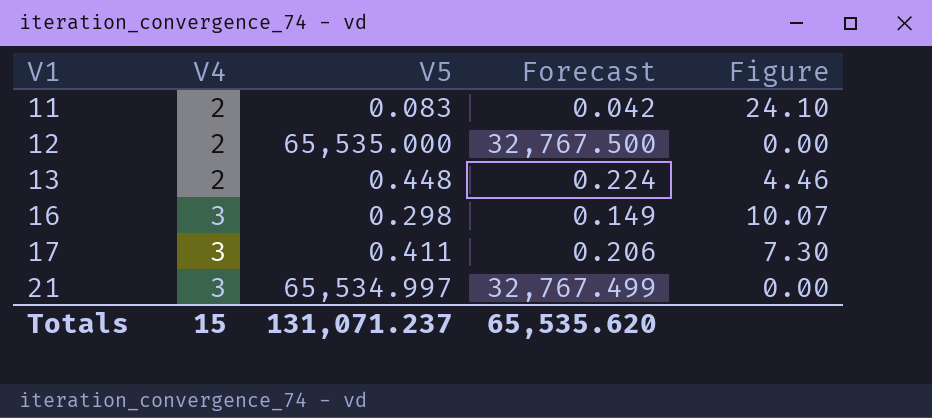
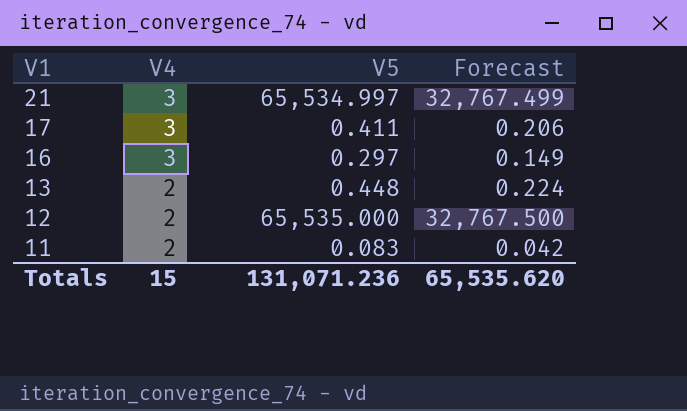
row order: V1 ascending -> V1 descending
column Figure | formula: [V4] / [V5] -> none
16 | V5: 0.298 -> 0.297
Totals | V5: 131,071.237 -> 131,071.236

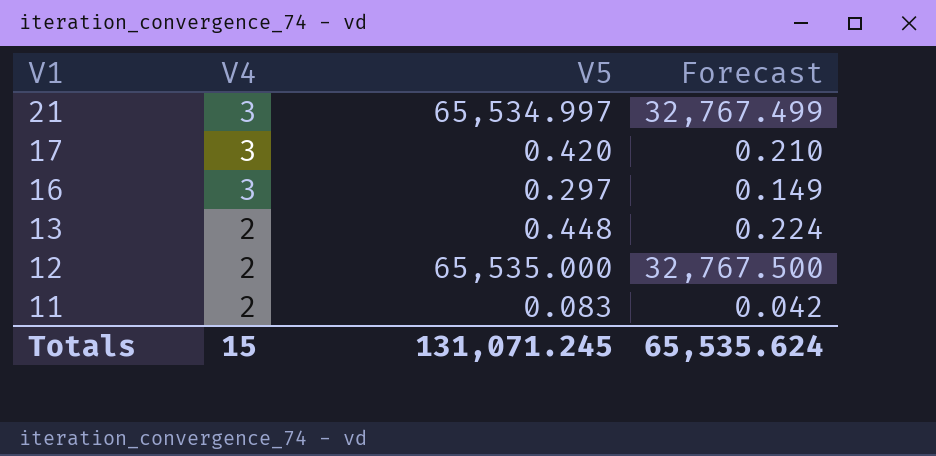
17 | V5: 0.411 -> 0.420
17 | Forecast: 0.206 -> 0.210
Totals | V5: 131,071.236 -> 131,071.245
Totals | Forecast: 65,535.620 -> 65,535.624

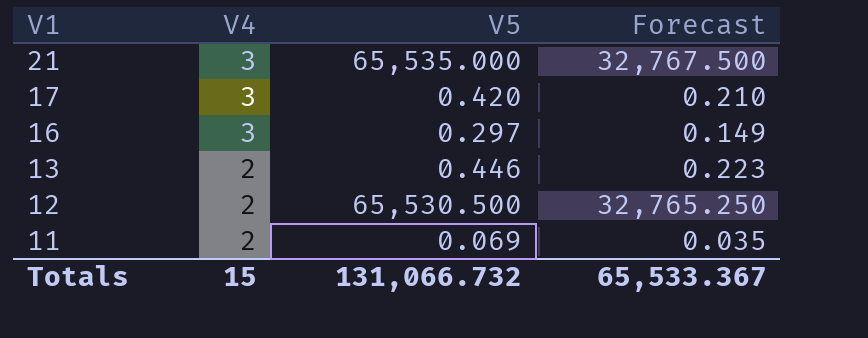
21 | V5: 65,534.997 -> 65,535.000
21 | Forecast: 32,767.499 -> 32,767.500
13 | V5: 0.448 -> 0.446
13 | Forecast: 0.224 -> 0.223
12 | V5: 65,535.000 -> 65,530.500
12 | Forecast: 32,767.500 -> 32,765.250
11 | V5: 0.083 -> 0.069
11 | Forecast: 0.042 -> 0.035
Totals | V5: 131,071.245 -> 131,066.732
Totals | Forecast: 65,535.624 -> 65,533.367

